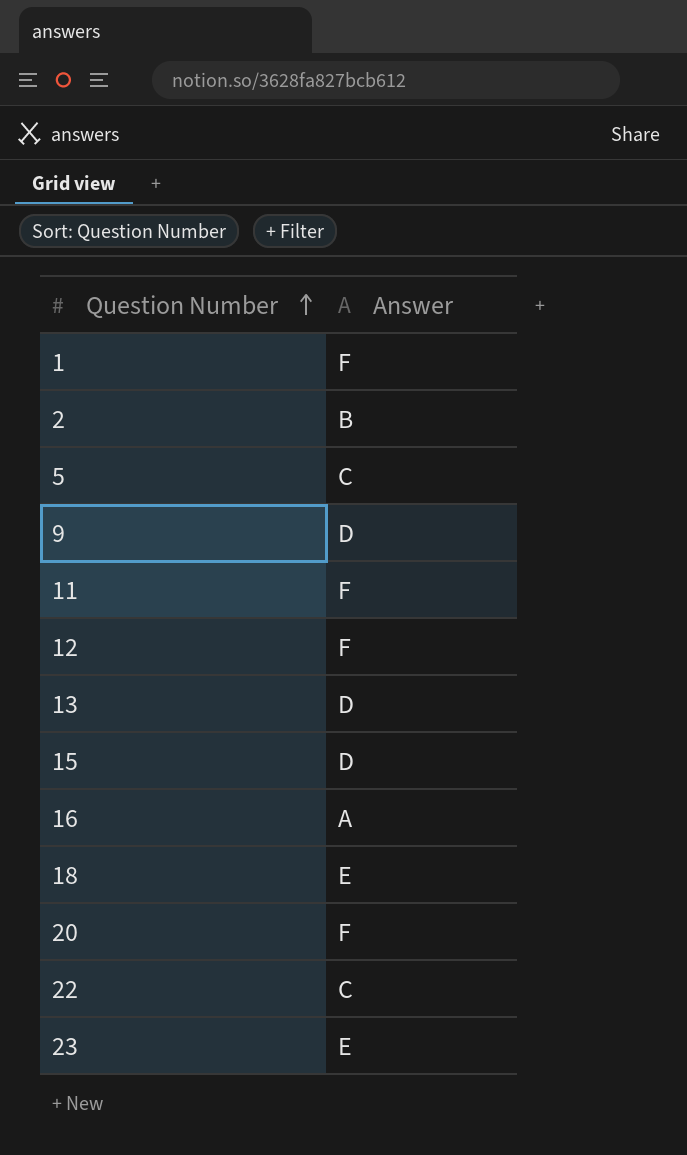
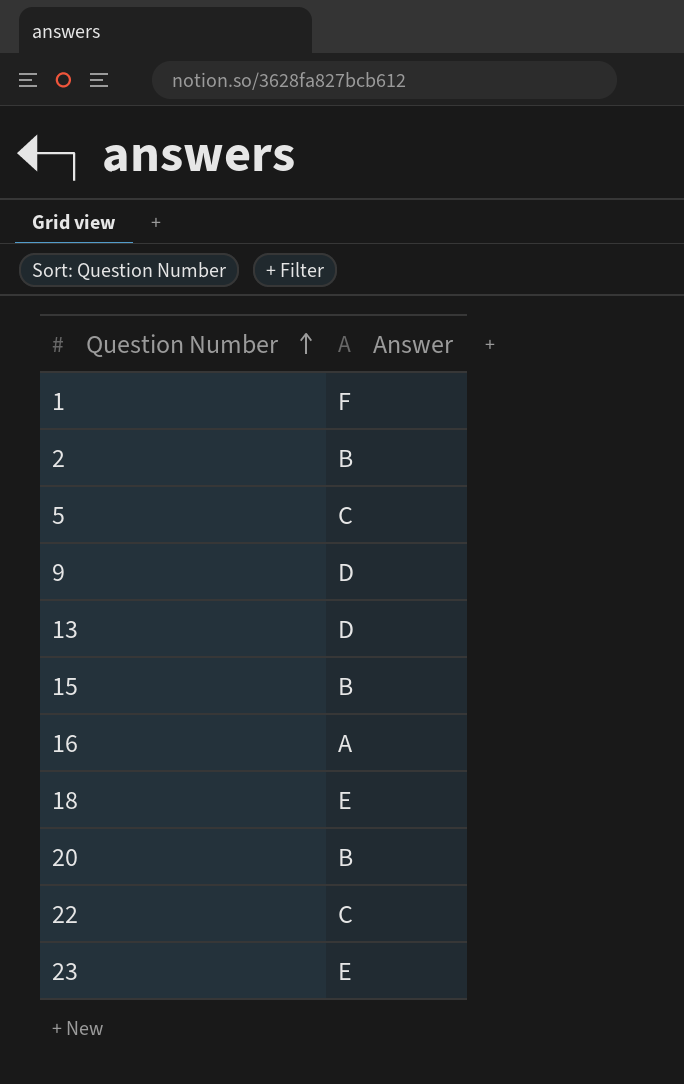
row 11: F -> none
row 12: F -> none
15 | Answer: D -> B
20 | Answer: F -> B

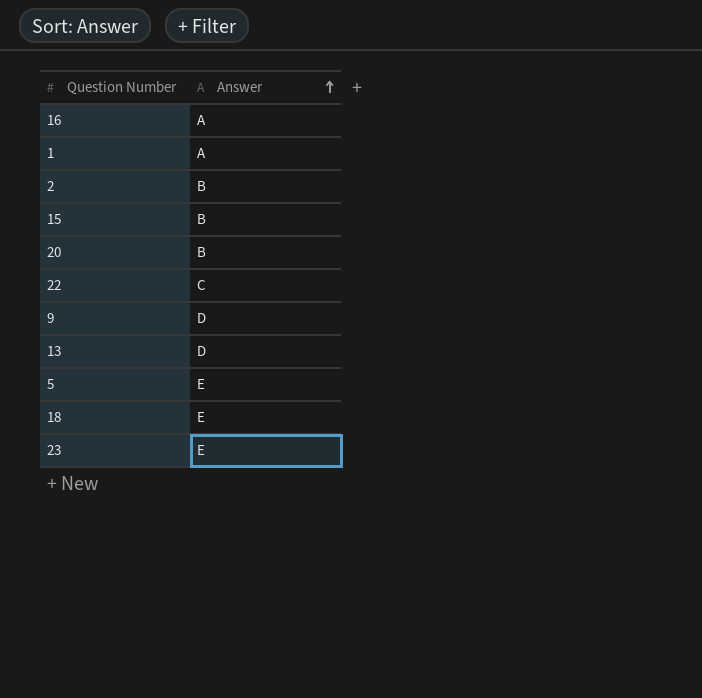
row order: Question Number ascending -> Answer ascending
1 | Answer: F -> A
5 | Answer: C -> E

